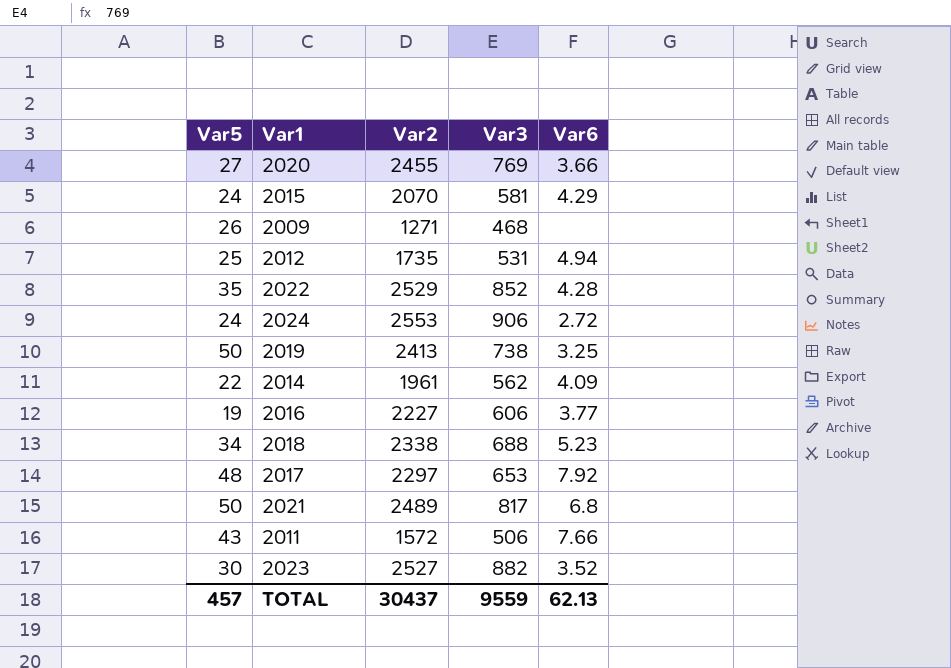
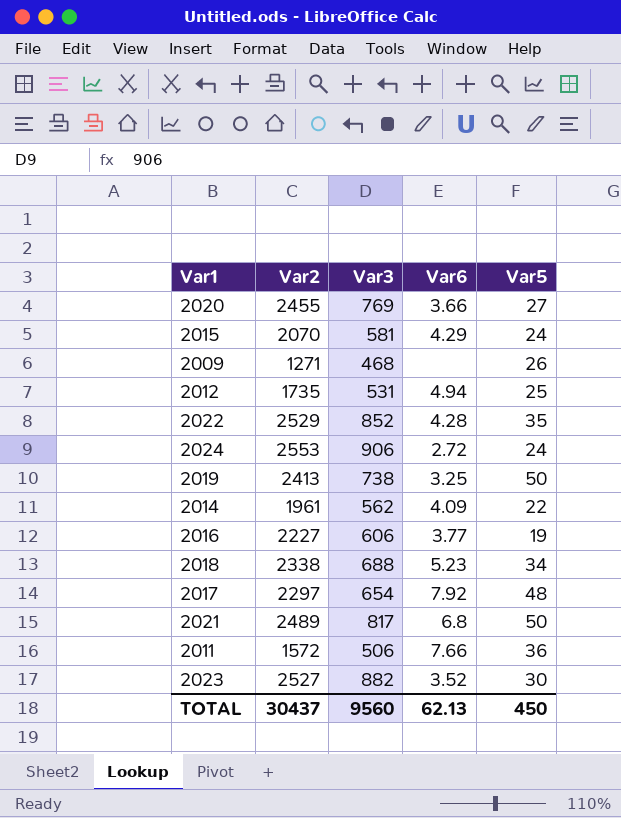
column Var5 | position: 1 -> 5
2017 | Var3: 653 -> 654
2011 | Var5: 43 -> 36
TOTAL | Var3: 9559 -> 9560
TOTAL | Var5: 457 -> 450

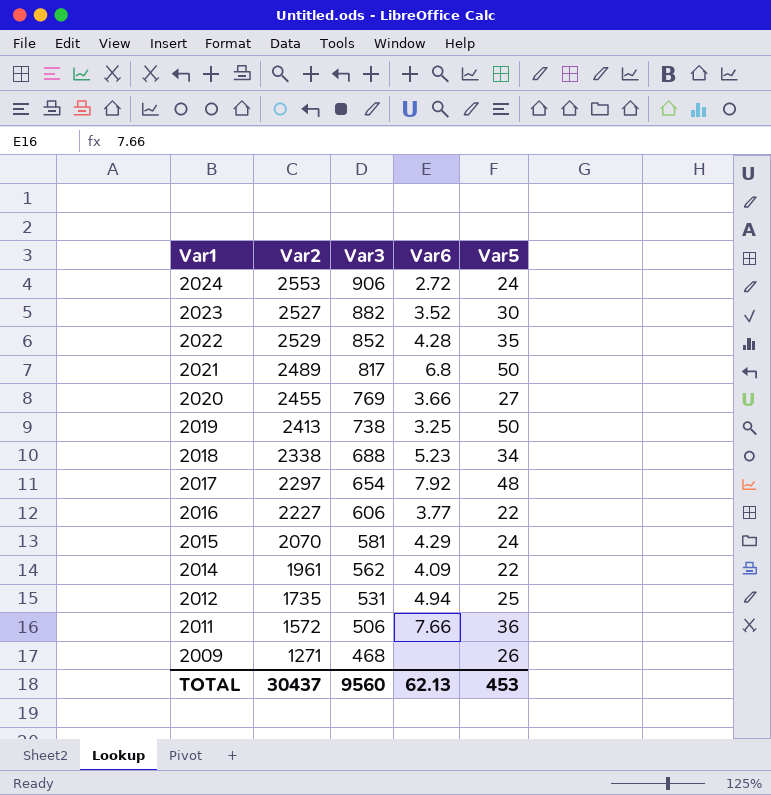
row order: none -> Var1 descending
2016 | Var5: 19 -> 22
TOTAL | Var5: 450 -> 453

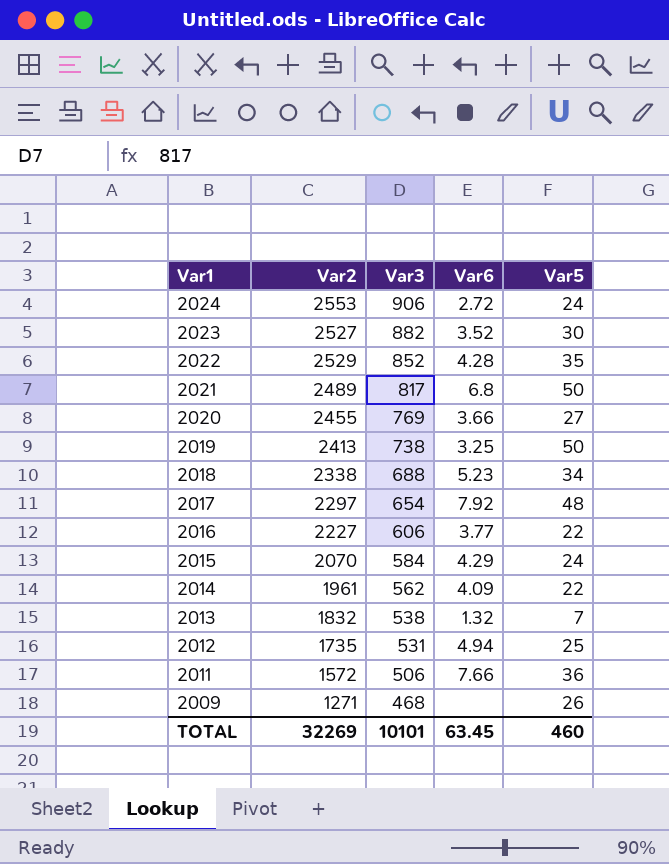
2015 | Var3: 581 -> 584
row 2013: none -> 1832 | 538 | 1.32 | 7
TOTAL | Var2: 30437 -> 32269
TOTAL | Var3: 9560 -> 10101
TOTAL | Var6: 62.13 -> 63.45
TOTAL | Var5: 453 -> 460

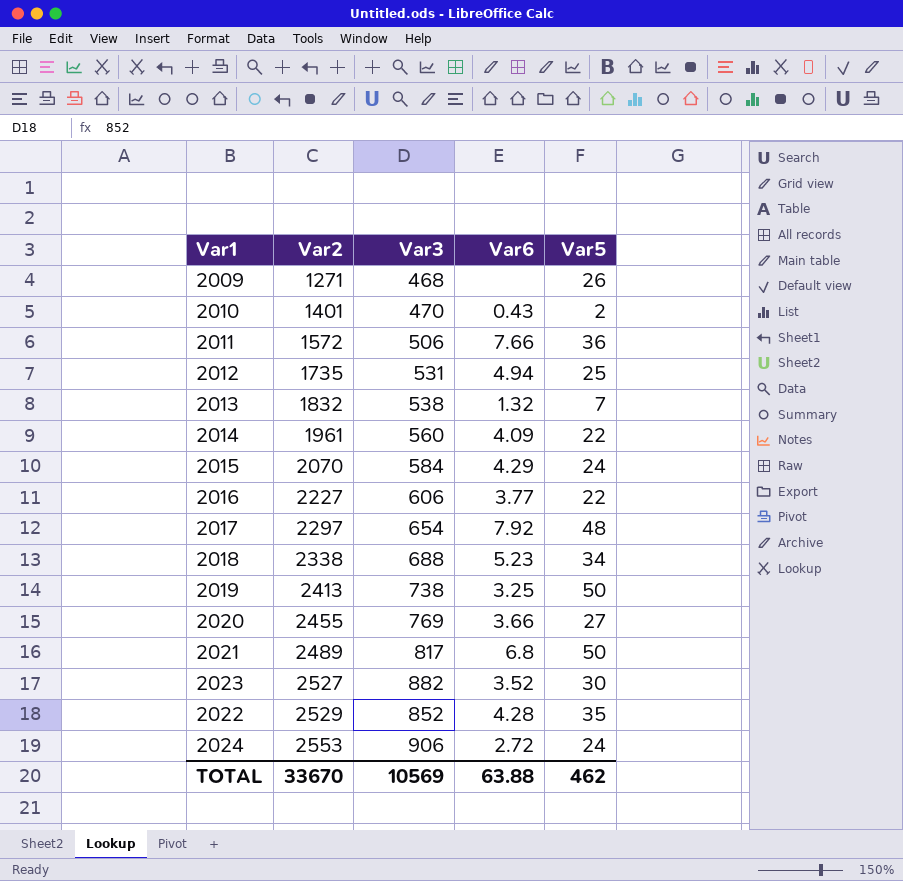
row order: Var1 descending -> Var2 ascending
row 2010: none -> 1401 | 470 | 0.43 | 2
2014 | Var3: 562 -> 560
TOTAL | Var2: 32269 -> 33670
TOTAL | Var3: 10101 -> 10569
TOTAL | Var6: 63.45 -> 63.88
TOTAL | Var5: 460 -> 462

